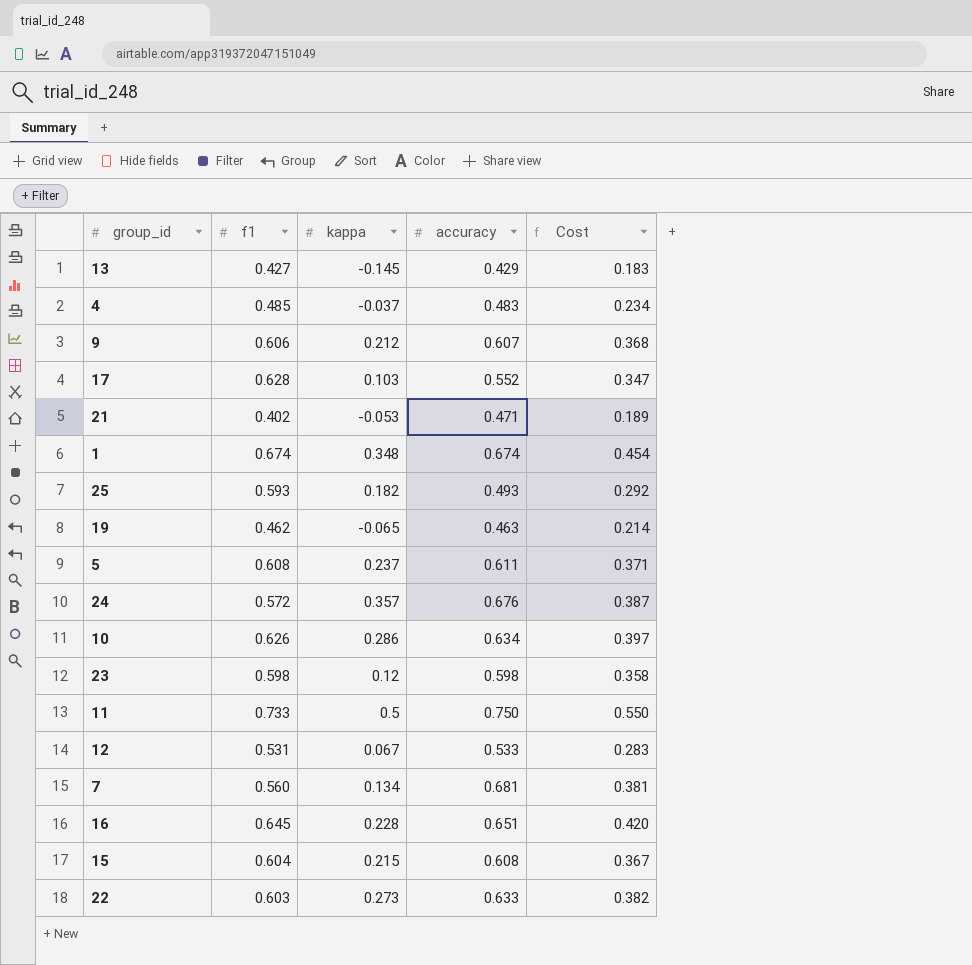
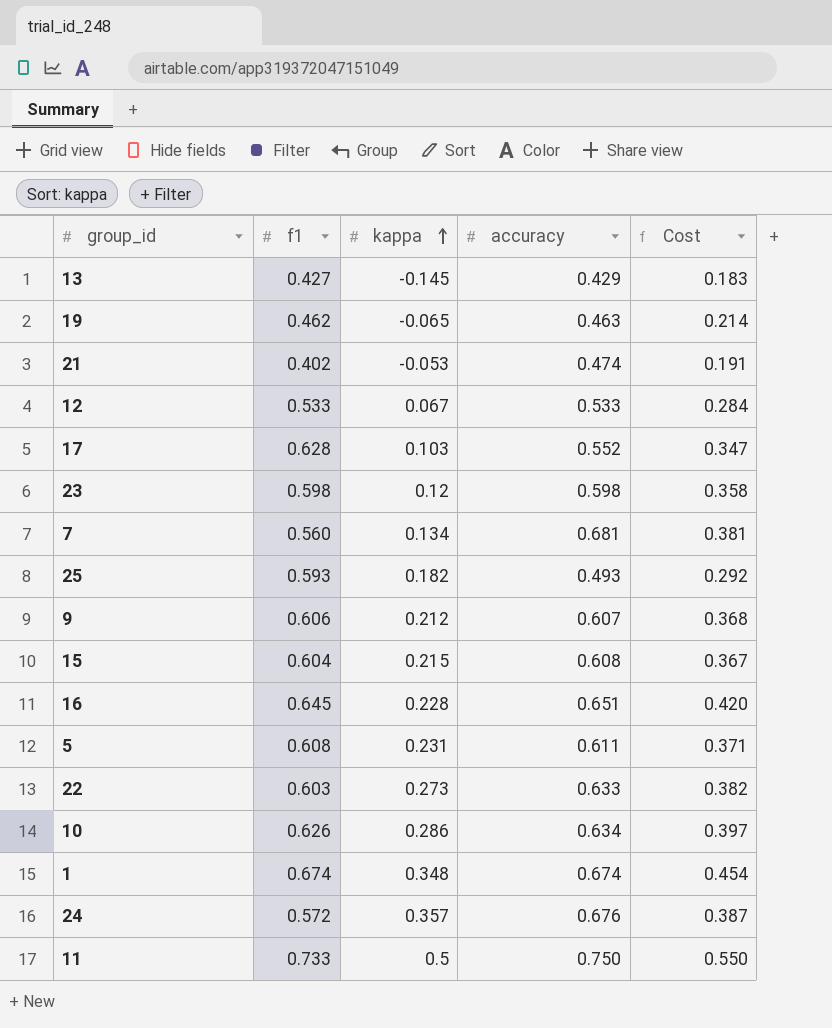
row order: none -> kappa ascending
row 4: 0.485 | -0.037 | 0.483 | 0.234 -> none
21 | accuracy: 0.471 -> 0.474
21 | Cost: 0.189 -> 0.191
12 | f1: 0.531 -> 0.533
12 | Cost: 0.283 -> 0.284
5 | kappa: 0.237 -> 0.231

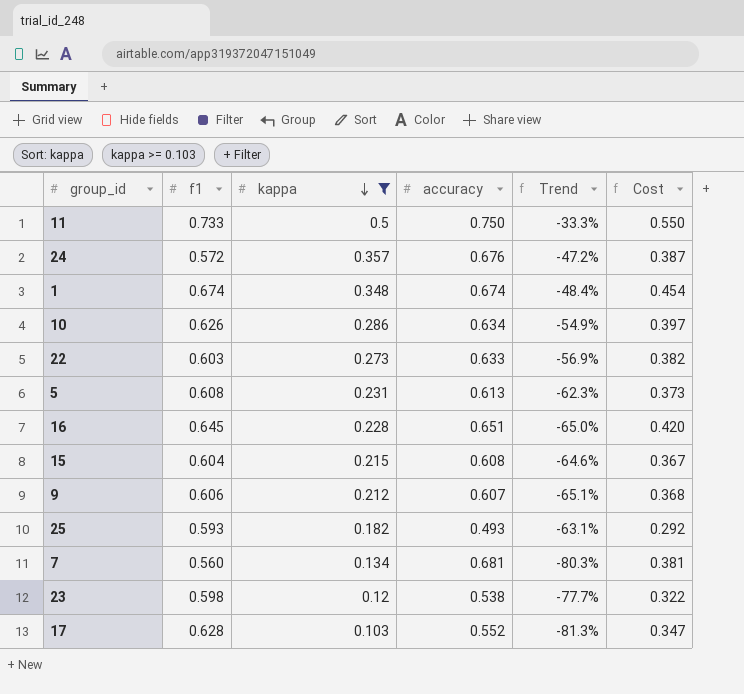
filter: none -> kappa >= 0.103
row order: kappa ascending -> kappa descending
column Trend | formula: none -> ([kappa] - [accuracy]) / [accuracy]
5 | accuracy: 0.611 -> 0.613
5 | Cost: 0.371 -> 0.373
23 | accuracy: 0.598 -> 0.538
23 | Cost: 0.358 -> 0.322

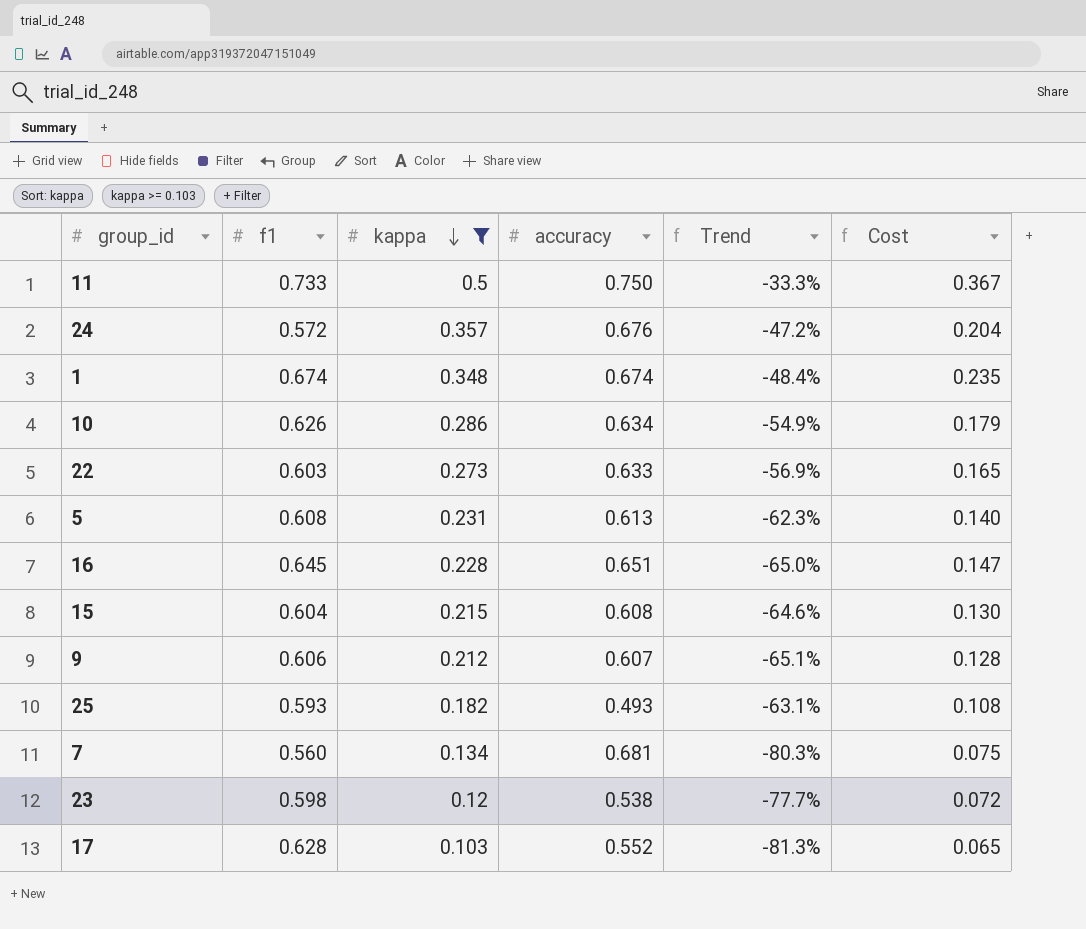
column Cost | formula: [f1] * [accuracy] -> [f1] * [kappa]

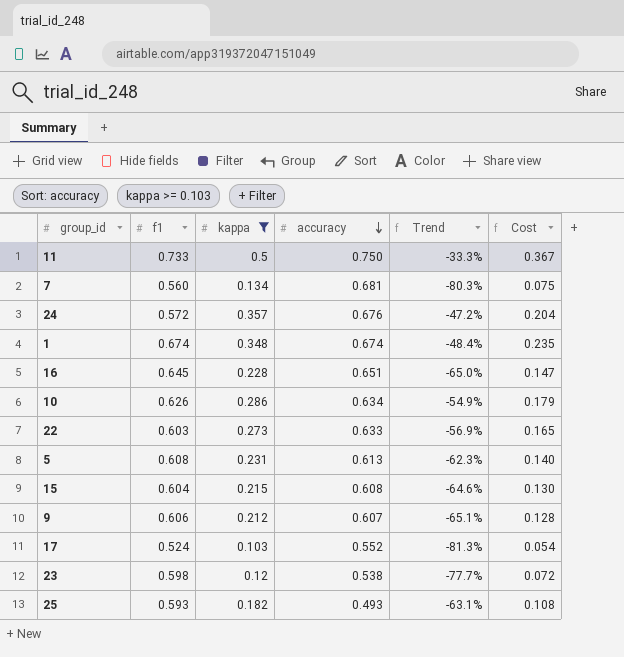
row order: kappa descending -> accuracy descending
17 | f1: 0.628 -> 0.524
17 | Cost: 0.065 -> 0.054

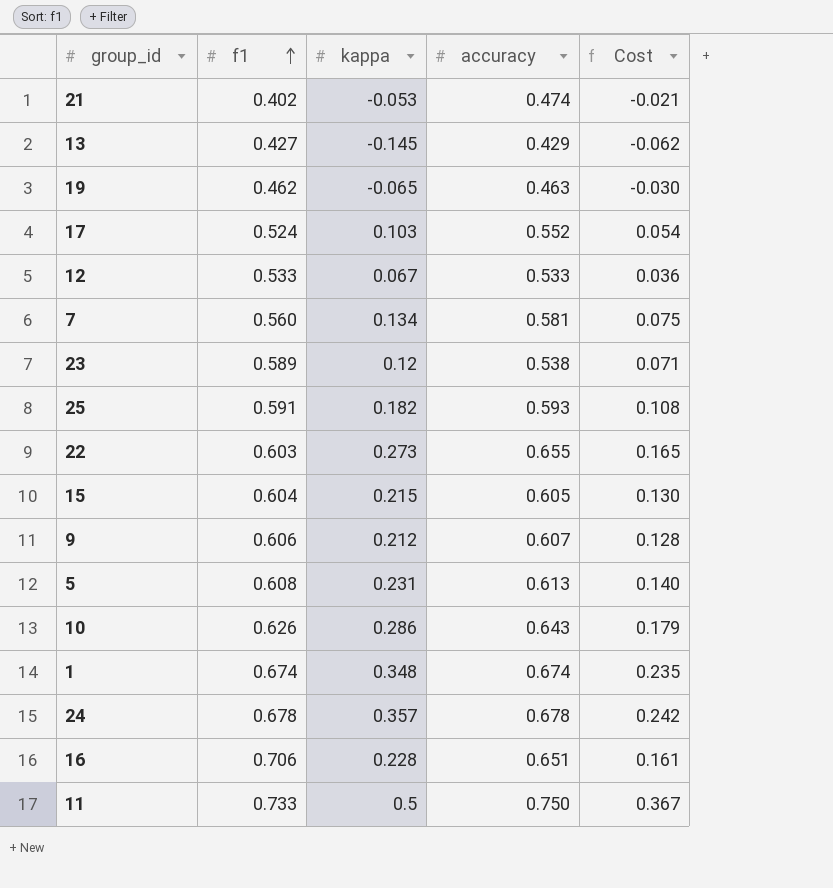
filter: kappa >= 0.103 -> none
row order: accuracy descending -> f1 ascending
column Trend | formula: ([kappa] - [accuracy]) / [accuracy] -> none
7 | accuracy: 0.681 -> 0.581
23 | f1: 0.598 -> 0.589
23 | Cost: 0.072 -> 0.071
25 | f1: 0.593 -> 0.591
25 | accuracy: 0.493 -> 0.593
22 | accuracy: 0.633 -> 0.655
15 | accuracy: 0.608 -> 0.605
10 | accuracy: 0.634 -> 0.643
24 | f1: 0.572 -> 0.678
24 | accuracy: 0.676 -> 0.678
24 | Cost: 0.204 -> 0.242
16 | f1: 0.645 -> 0.706
16 | Cost: 0.147 -> 0.161

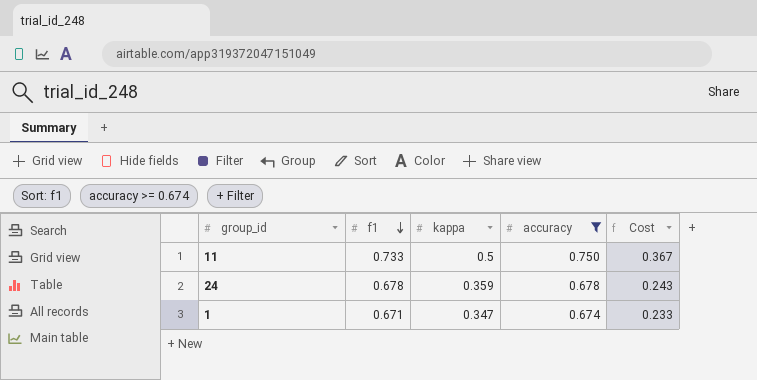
filter: none -> accuracy >= 0.674
row order: f1 ascending -> f1 descending
24 | kappa: 0.357 -> 0.359
24 | Cost: 0.242 -> 0.243
1 | f1: 0.674 -> 0.671
1 | kappa: 0.348 -> 0.347
1 | Cost: 0.235 -> 0.233

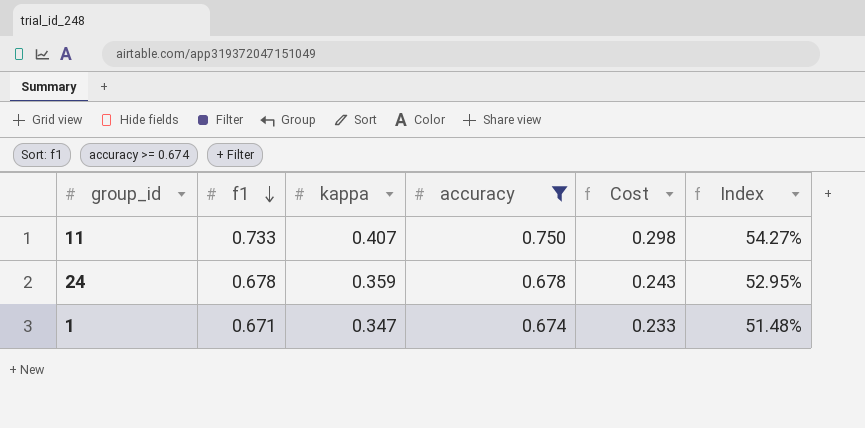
column Index | formula: none -> [kappa] / [accuracy]
11 | kappa: 0.5 -> 0.407
11 | Cost: 0.367 -> 0.298

